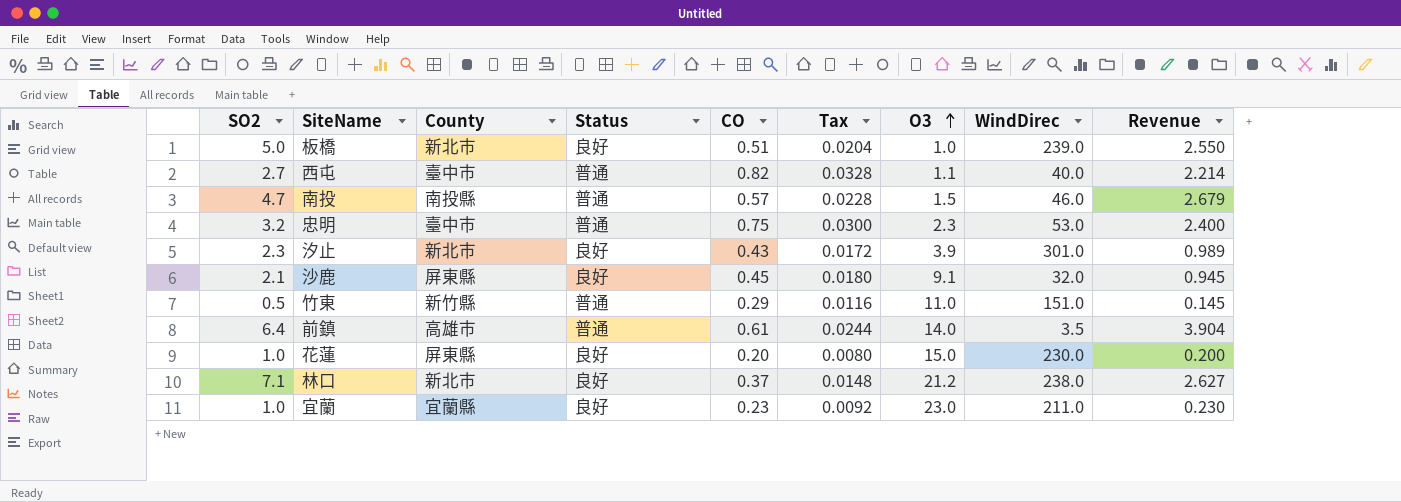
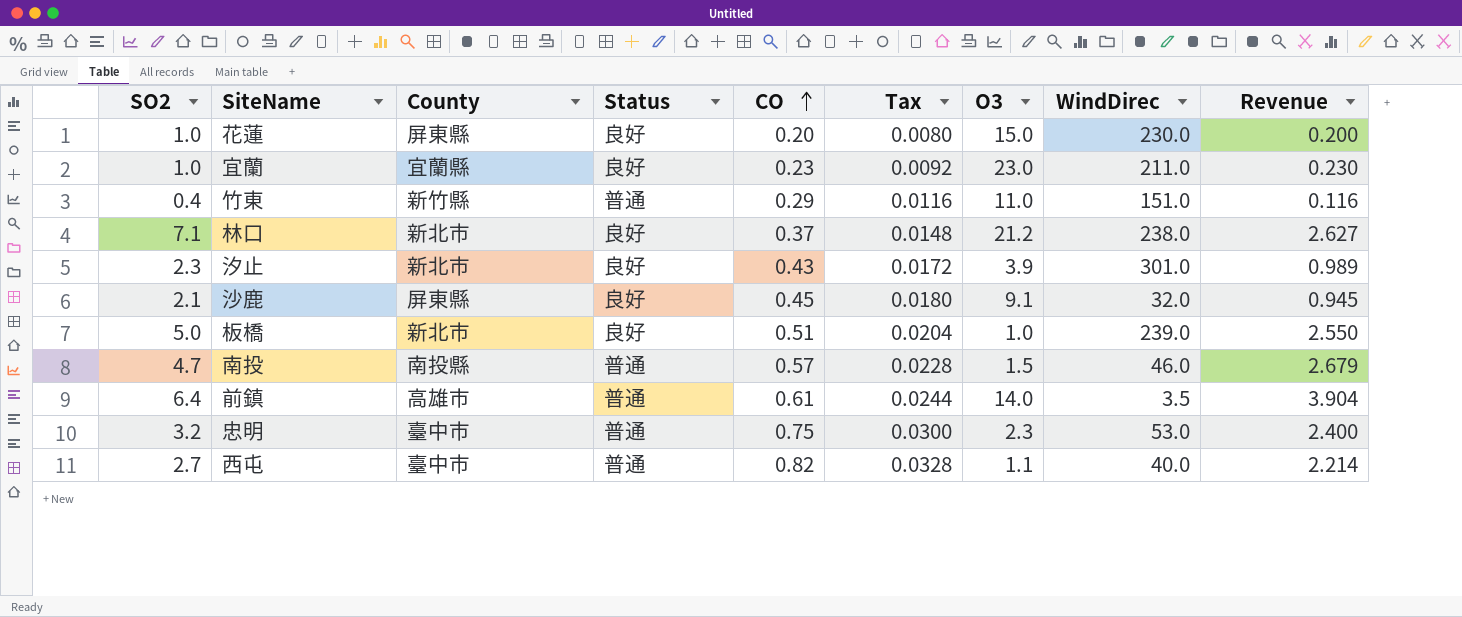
row order: O3 ascending -> CO ascending
竹東 | SO2: 0.5 -> 0.4
竹東 | Revenue: 0.145 -> 0.116

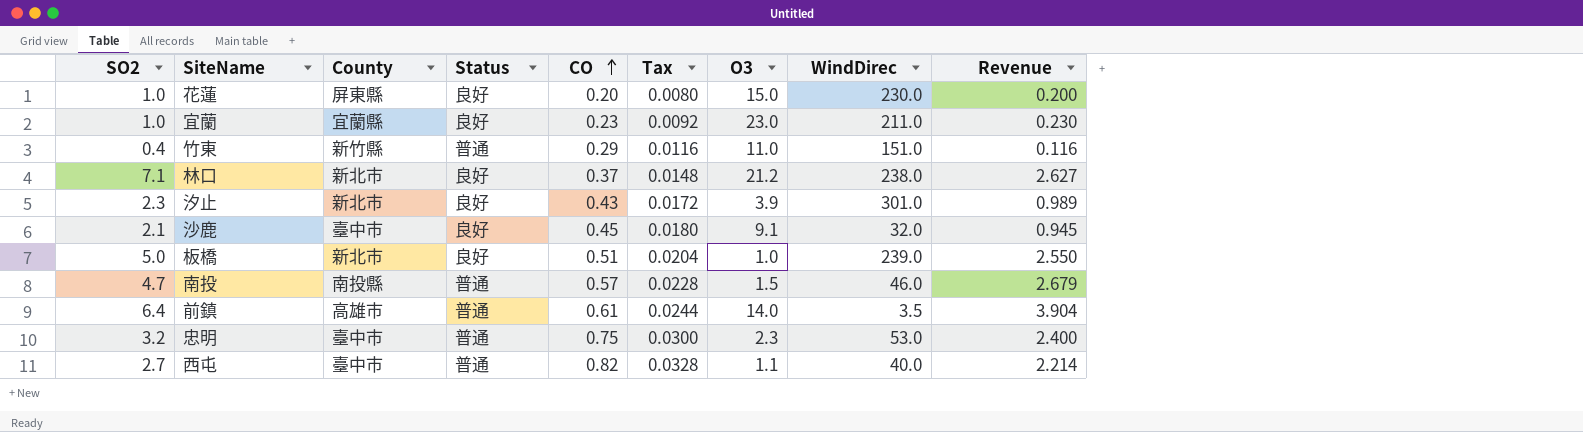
沙鹿 | County: 屏東縣 -> 臺中市

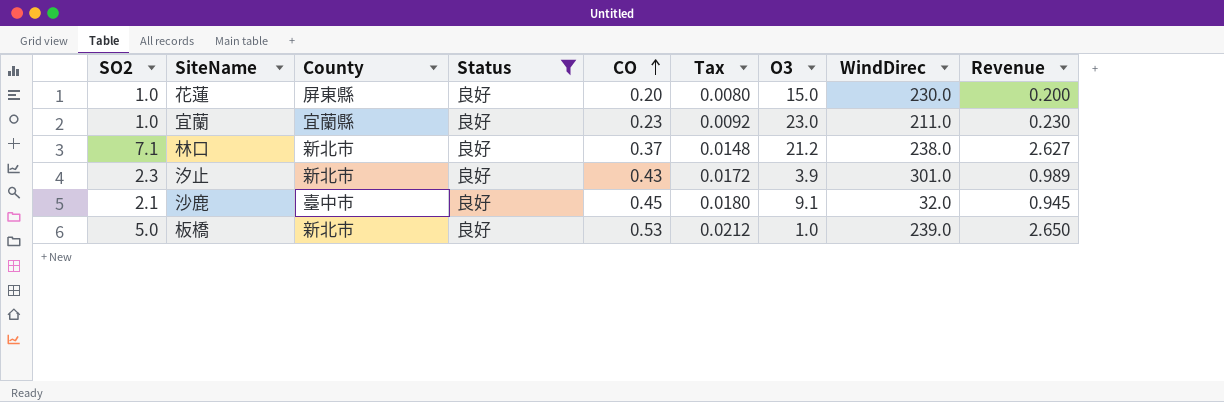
filter: none -> Status = 良好
板橋 | CO: 0.51 -> 0.53
板橋 | Tax: 0.0204 -> 0.0212
板橋 | Revenue: 2.550 -> 2.650

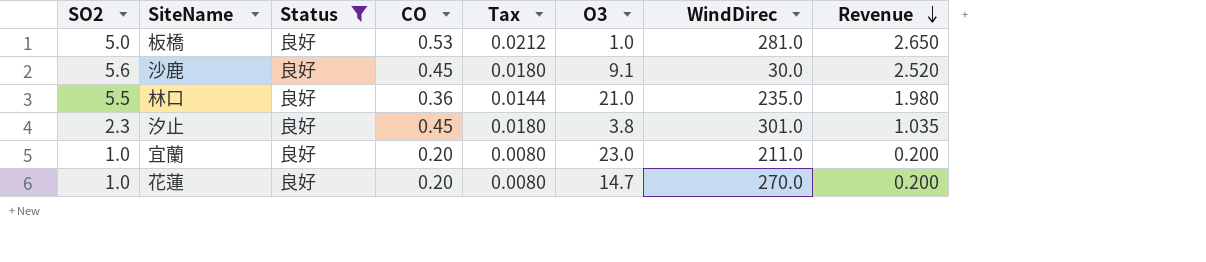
row order: CO ascending -> Revenue descending
column County | position: 3 -> none
板橋 | WindDirec: 239.0 -> 281.0
沙鹿 | SO2: 2.1 -> 5.6
沙鹿 | WindDirec: 32.0 -> 30.0
沙鹿 | Revenue: 0.945 -> 2.520
林口 | SO2: 7.1 -> 5.5
林口 | CO: 0.37 -> 0.36
林口 | Tax: 0.0148 -> 0.0144
林口 | O3: 21.2 -> 21.0
林口 | WindDirec: 238.0 -> 235.0
林口 | Revenue: 2.627 -> 1.980
汐止 | CO: 0.43 -> 0.45
汐止 | Tax: 0.0172 -> 0.0180
汐止 | O3: 3.9 -> 3.8
汐止 | Revenue: 0.989 -> 1.035
宜蘭 | CO: 0.23 -> 0.20
宜蘭 | Tax: 0.0092 -> 0.0080
宜蘭 | Revenue: 0.230 -> 0.200
花蓮 | O3: 15.0 -> 14.7
花蓮 | WindDirec: 230.0 -> 270.0

